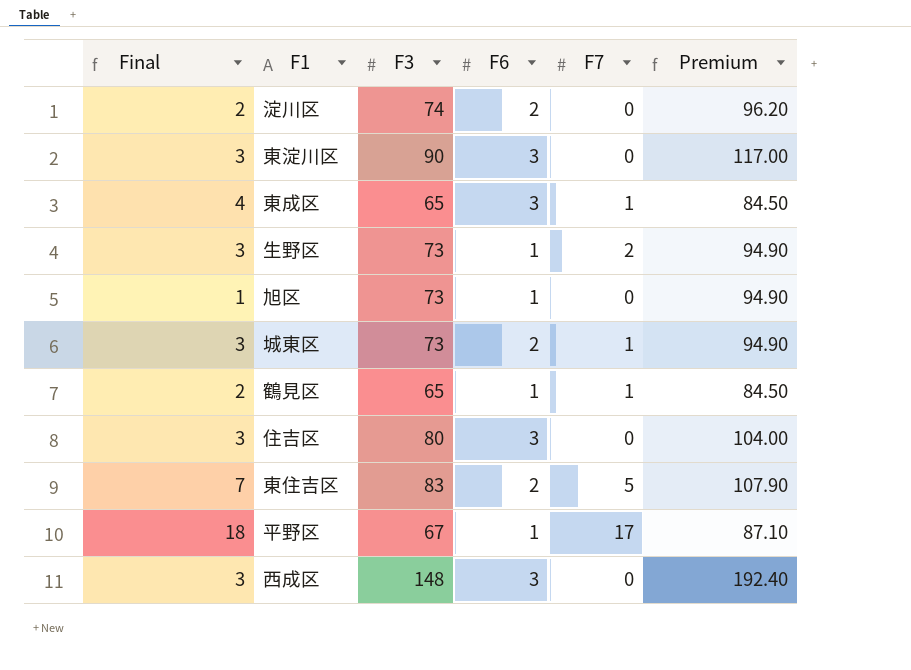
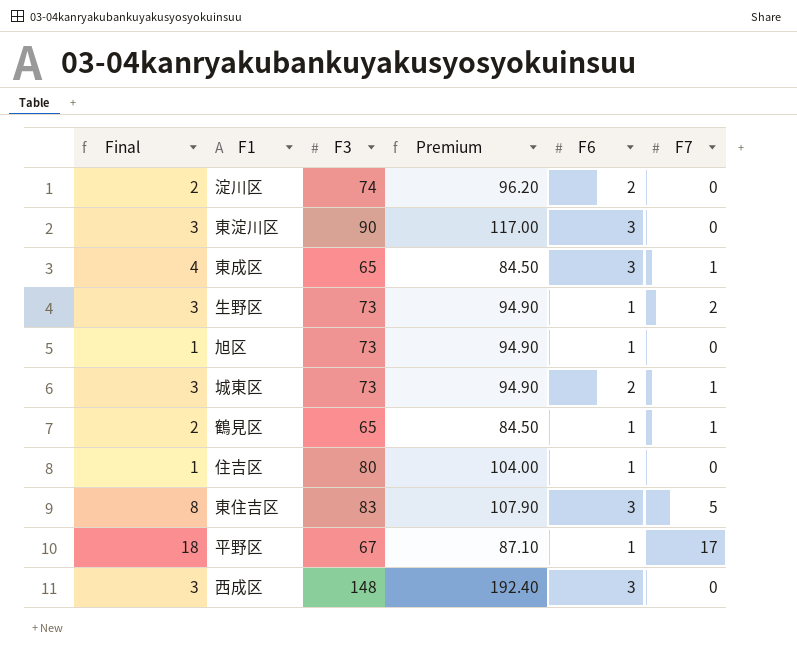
column Premium | position: 6 -> 4
住吉区 | Final: 3 -> 1
住吉区 | F6: 3 -> 1
東住吉区 | Final: 7 -> 8
東住吉区 | F6: 2 -> 3

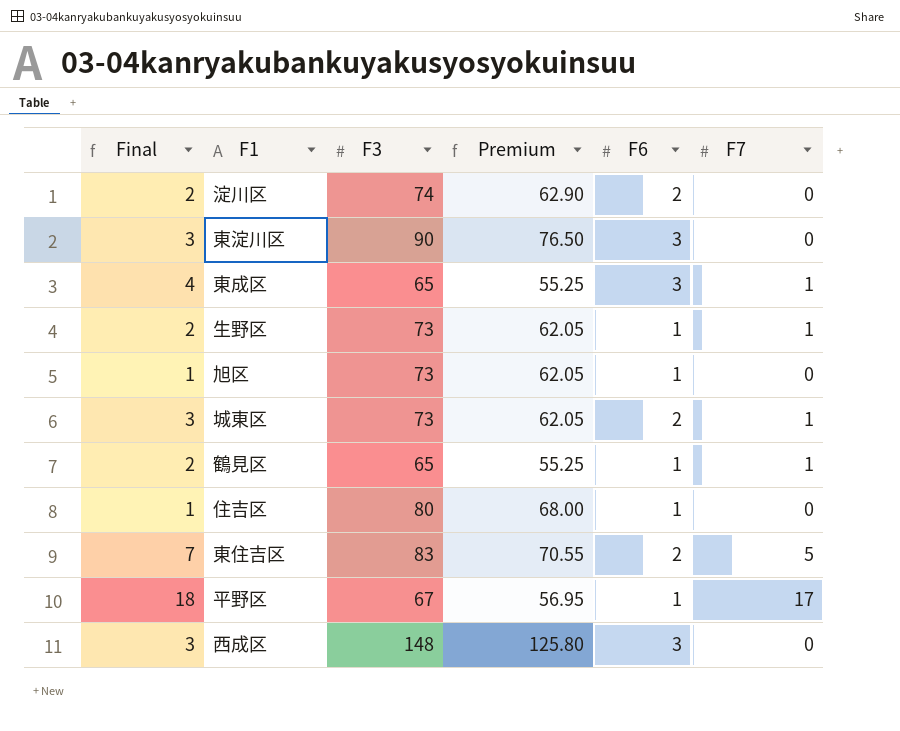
column Premium | formula: [F3] * 1.3 -> [F3] * 0.85
生野区 | Final: 3 -> 2
生野区 | F7: 2 -> 1
東住吉区 | Final: 8 -> 7
東住吉区 | F6: 3 -> 2

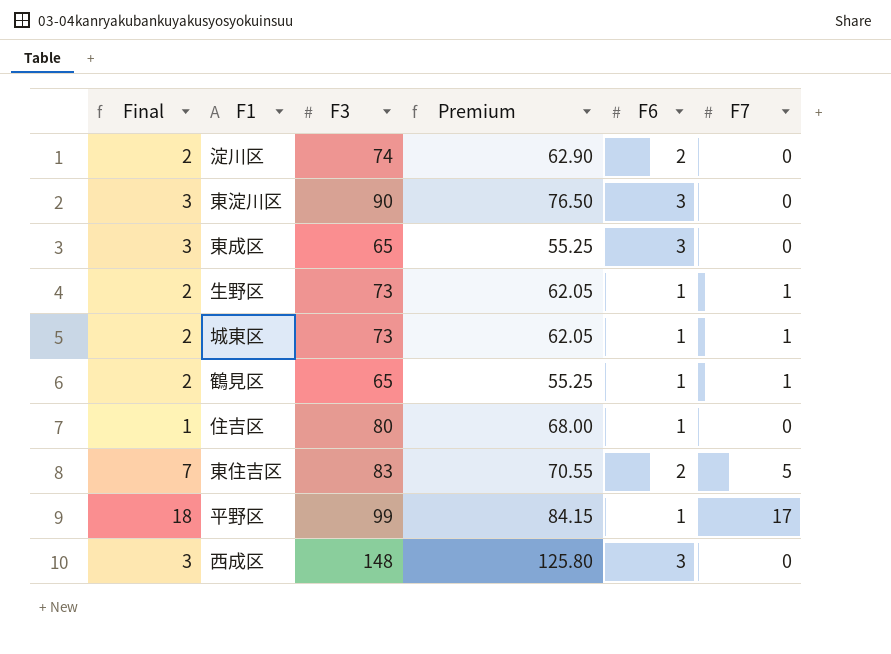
row 旭区: 1 | 73 | 62.05 | 1 | 0 -> none
東成区 | Final: 4 -> 3
東成区 | F7: 1 -> 0
城東区 | Final: 3 -> 2
城東区 | F6: 2 -> 1
平野区 | F3: 67 -> 99
平野区 | Premium: 56.95 -> 84.15

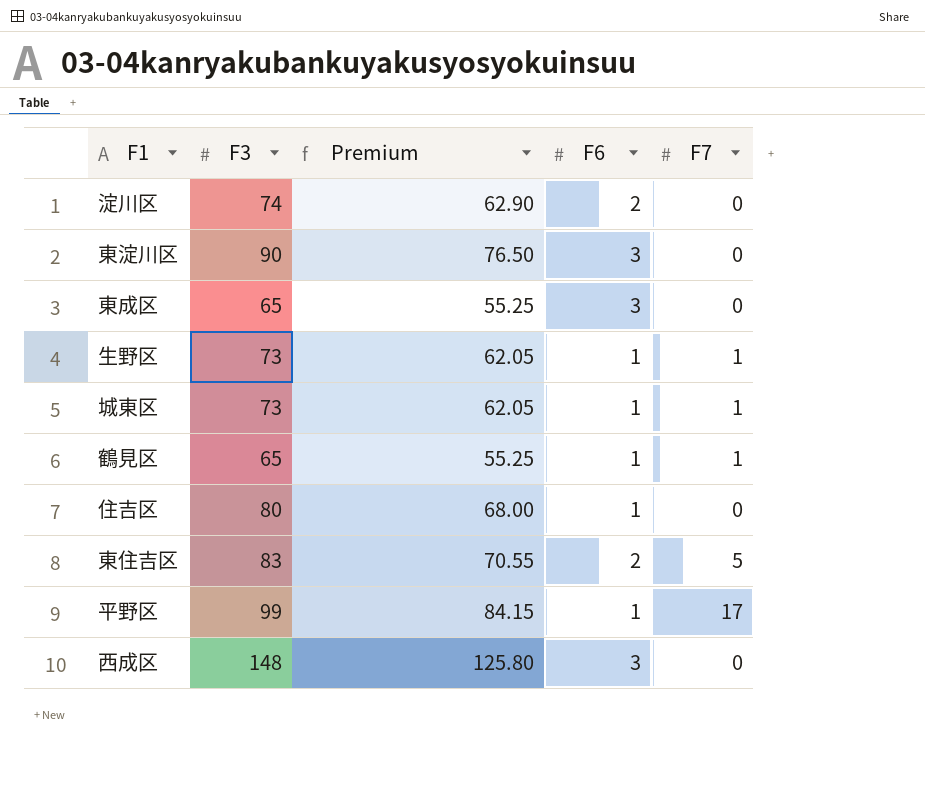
column Final | formula: [F6] + [F7] -> none

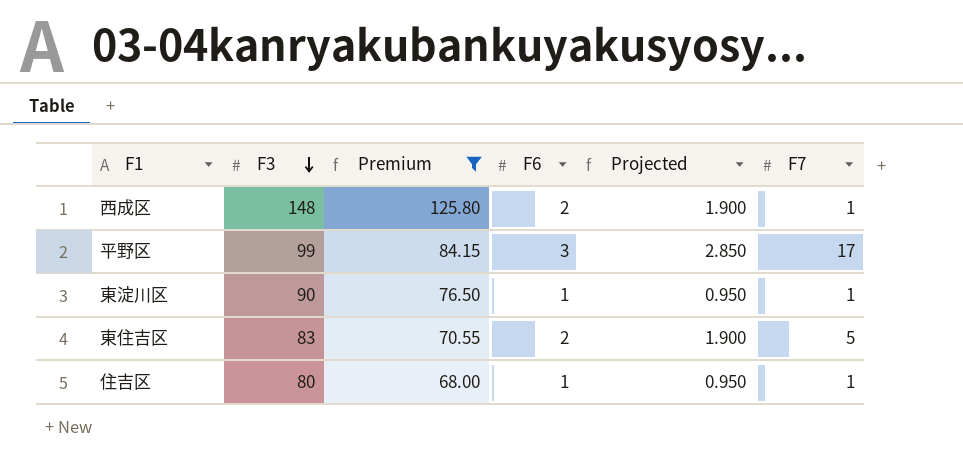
filter: none -> Premium >= 68.00
row order: none -> F3 descending
column Projected | formula: none -> [F6] * 0.95
西成区 | F6: 3 -> 2
西成区 | F7: 0 -> 1
平野区 | F6: 1 -> 3
東淀川区 | F6: 3 -> 1
東淀川区 | F7: 0 -> 1
住吉区 | F7: 0 -> 1

